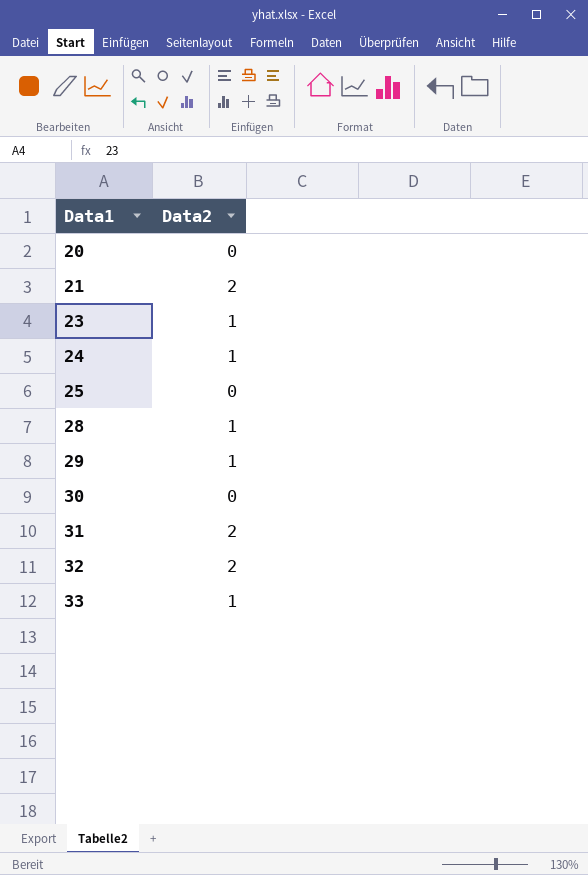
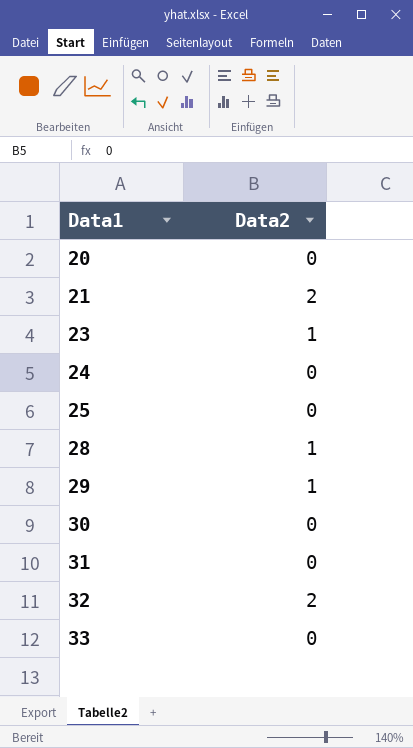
24 | Data2: 1 -> 0
31 | Data2: 2 -> 0
33 | Data2: 1 -> 0

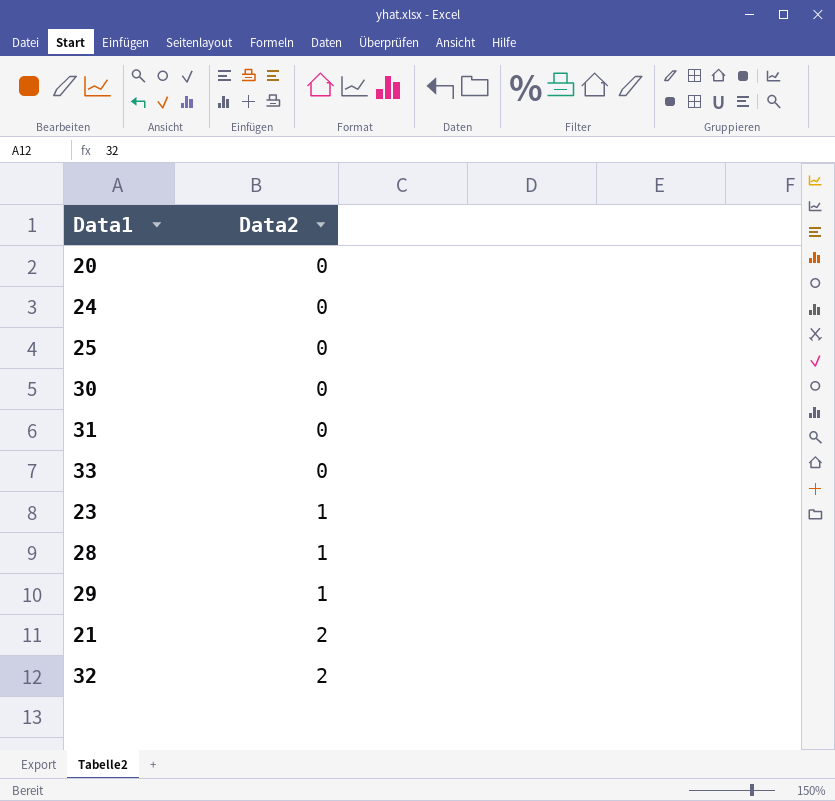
row order: Data1 ascending -> Data2 ascending

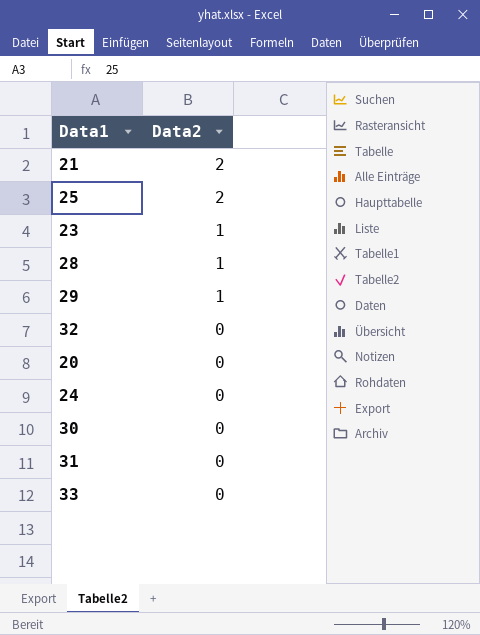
row order: Data2 ascending -> Data2 descending
25 | Data2: 0 -> 2
32 | Data2: 2 -> 0

